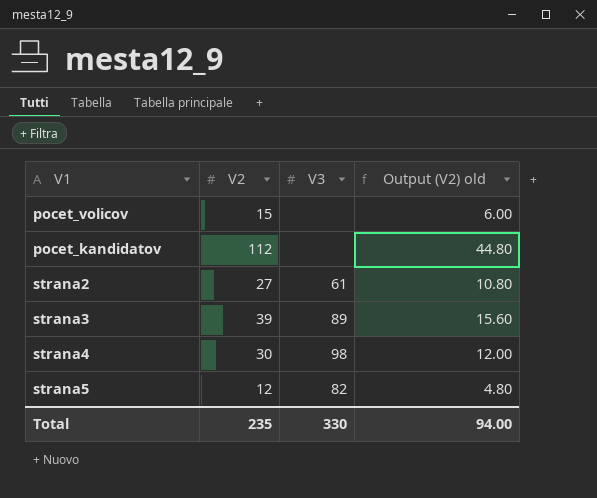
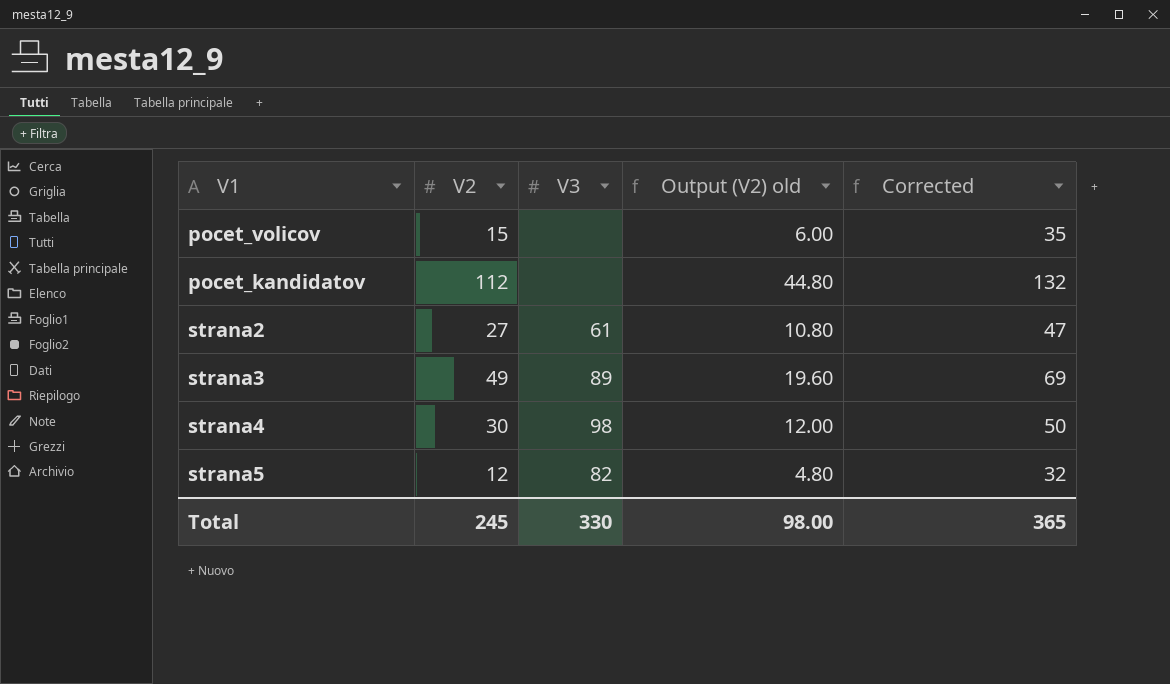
column Corrected | formula: none -> [V2] + 20
strana3 | V2: 39 -> 49
strana3 | Output (V2) old: 15.60 -> 19.60
Total | V2: 235 -> 245
Total | Output (V2) old: 94.00 -> 98.00

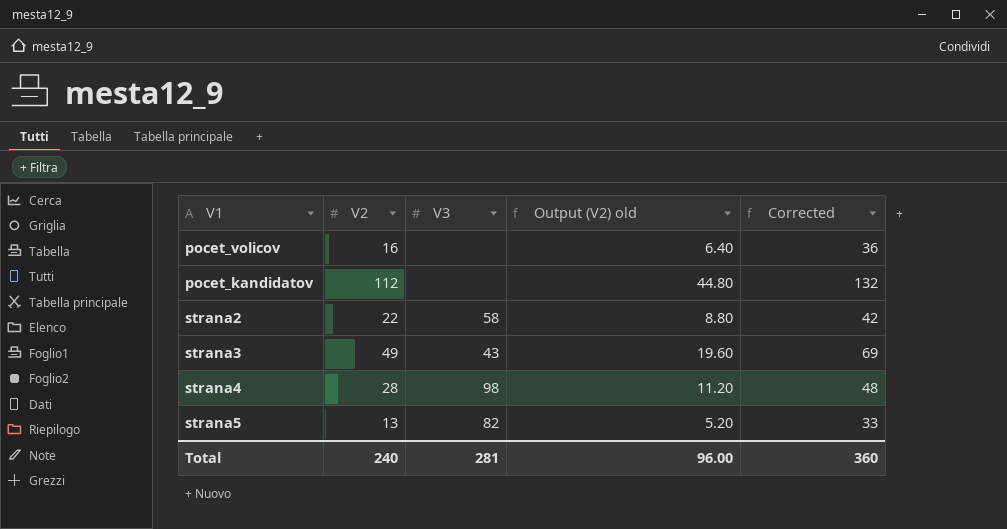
pocet_volicov | V2: 15 -> 16
pocet_volicov | Output (V2) old: 6.00 -> 6.40
pocet_volicov | Corrected: 35 -> 36
strana2 | V2: 27 -> 22
strana2 | V3: 61 -> 58
strana2 | Output (V2) old: 10.80 -> 8.80
strana2 | Corrected: 47 -> 42
strana3 | V3: 89 -> 43
strana4 | V2: 30 -> 28
strana4 | Output (V2) old: 12.00 -> 11.20
strana4 | Corrected: 50 -> 48
strana5 | V2: 12 -> 13
strana5 | Output (V2) old: 4.80 -> 5.20
strana5 | Corrected: 32 -> 33
Total | V2: 245 -> 240
Total | V3: 330 -> 281
Total | Output (V2) old: 98.00 -> 96.00
Total | Corrected: 365 -> 360

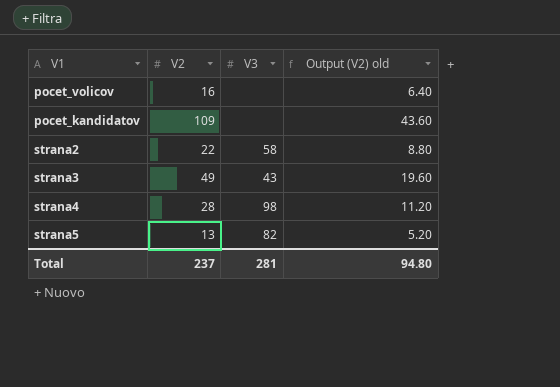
column Corrected | formula: [V2] + 20 -> none
pocet_kandidatov | V2: 112 -> 109
pocet_kandidatov | Output (V2) old: 44.80 -> 43.60
Total | V2: 240 -> 237
Total | Output (V2) old: 96.00 -> 94.80

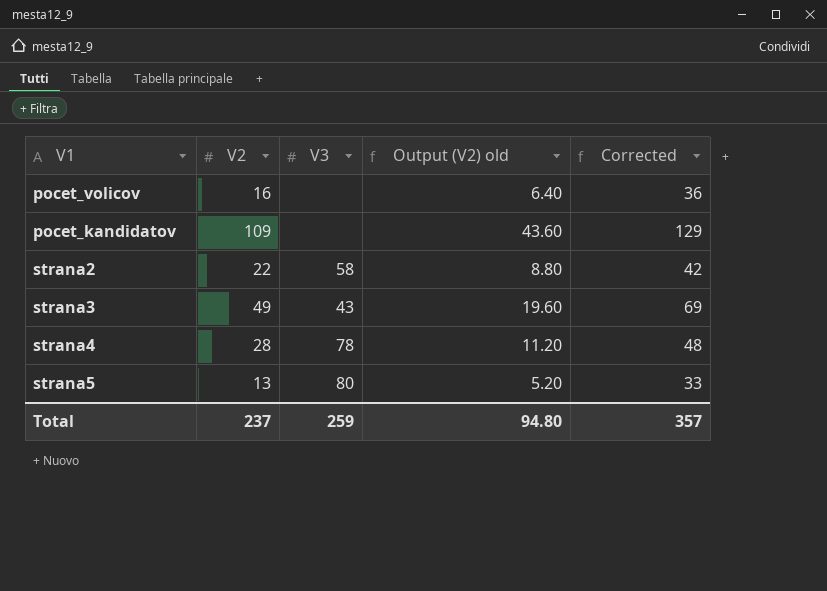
column Corrected | formula: none -> [V2] + 20
strana4 | V3: 98 -> 78
strana5 | V3: 82 -> 80
Total | V3: 281 -> 259

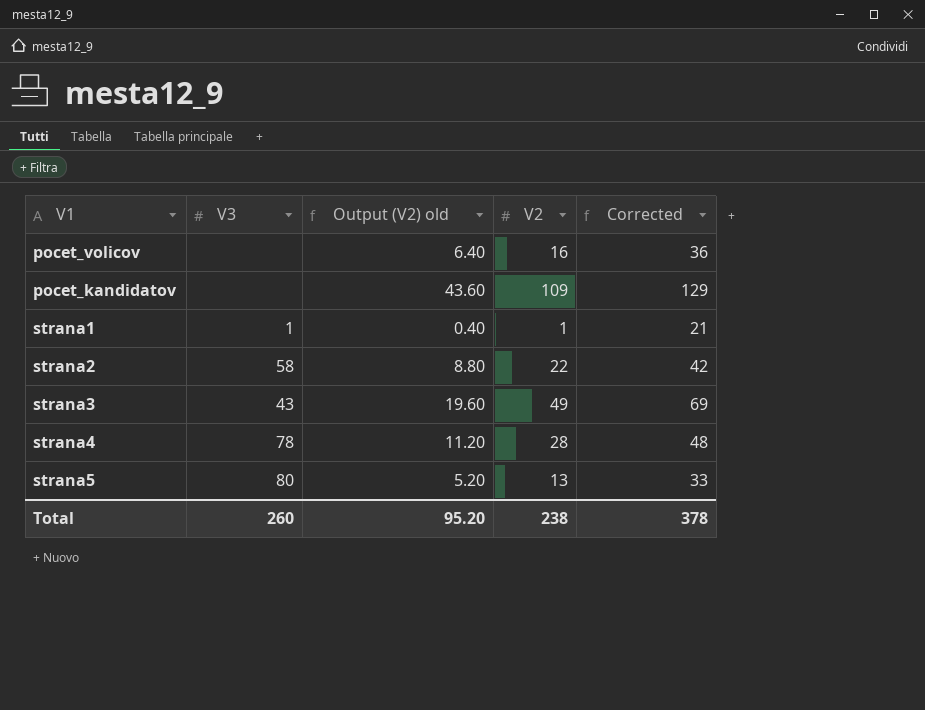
column V2 | position: 2 -> 4
row strana1: none -> 1 | 0.40 | 1 | 21
Total | V3: 259 -> 260
Total | Output (V2) old: 94.80 -> 95.20
Total | V2: 237 -> 238
Total | Corrected: 357 -> 378

